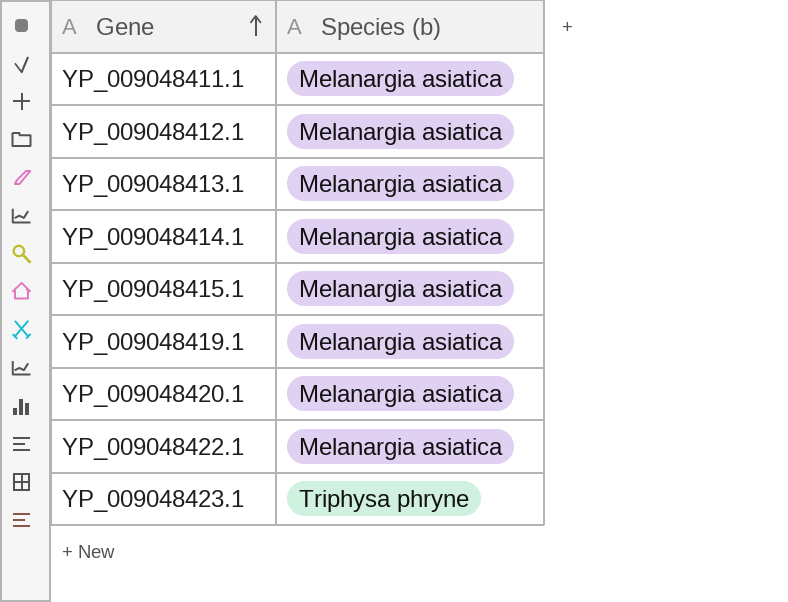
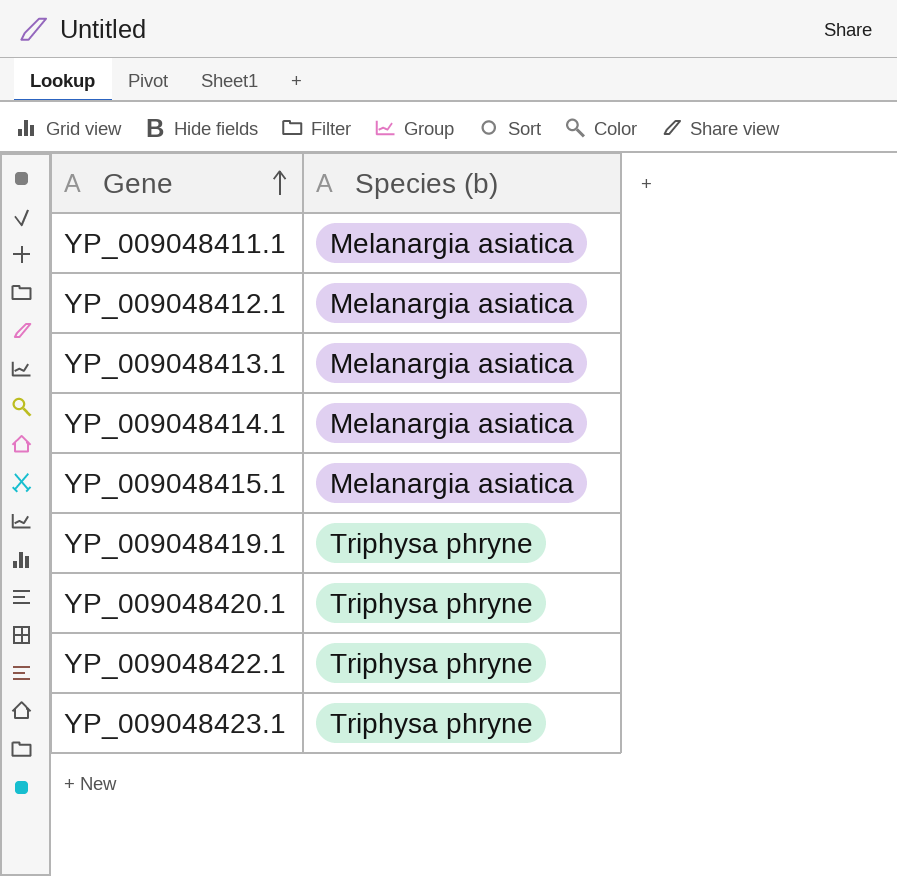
YP_009048419.1 | Species (b): Melanargia asiatica -> Triphysa phryne
YP_009048420.1 | Species (b): Melanargia asiatica -> Triphysa phryne
YP_009048422.1 | Species (b): Melanargia asiatica -> Triphysa phryne

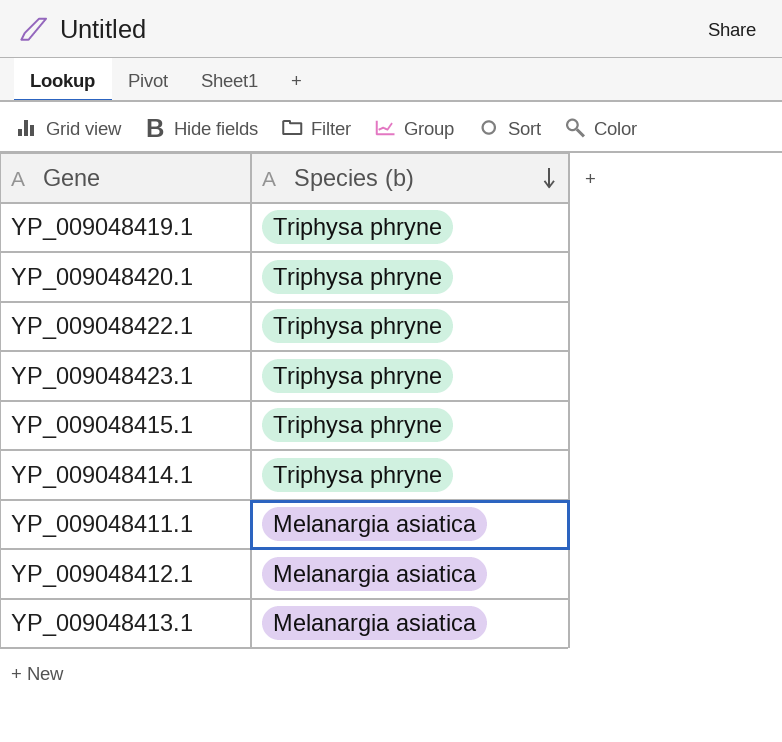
row order: Gene ascending -> Species (b) descending
YP_009048415.1 | Species (b): Melanargia asiatica -> Triphysa phryne
YP_009048414.1 | Species (b): Melanargia asiatica -> Triphysa phryne

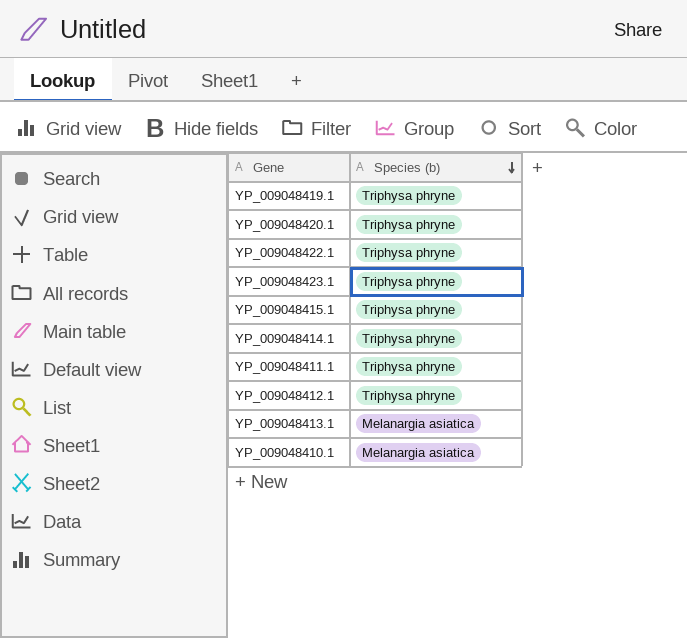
YP_009048411.1 | Species (b): Melanargia asiatica -> Triphysa phryne
YP_009048412.1 | Species (b): Melanargia asiatica -> Triphysa phryne
row YP_009048410.1: none -> Melanargia asiatica

